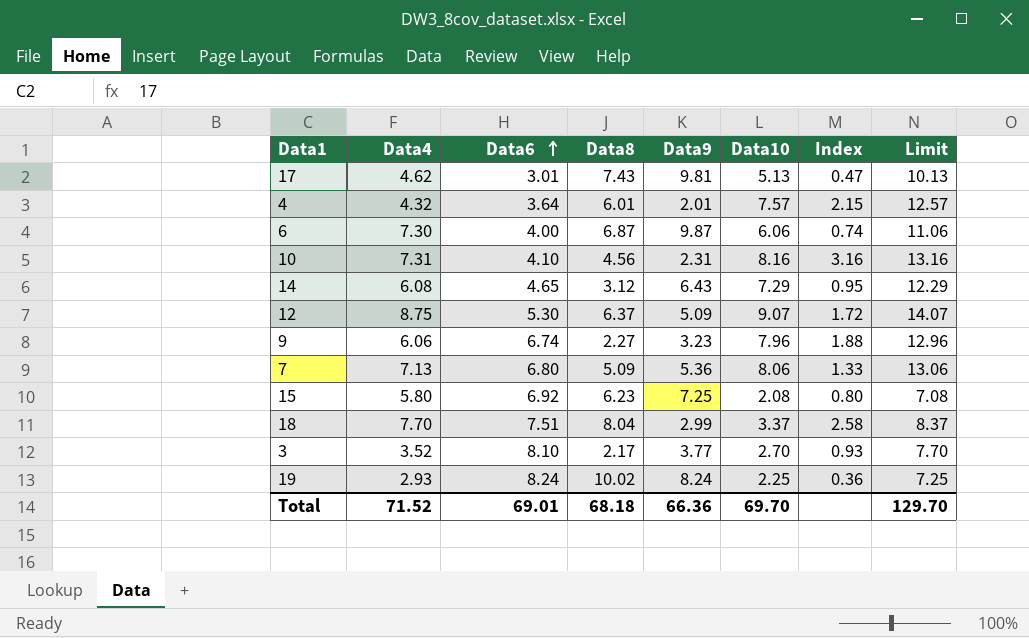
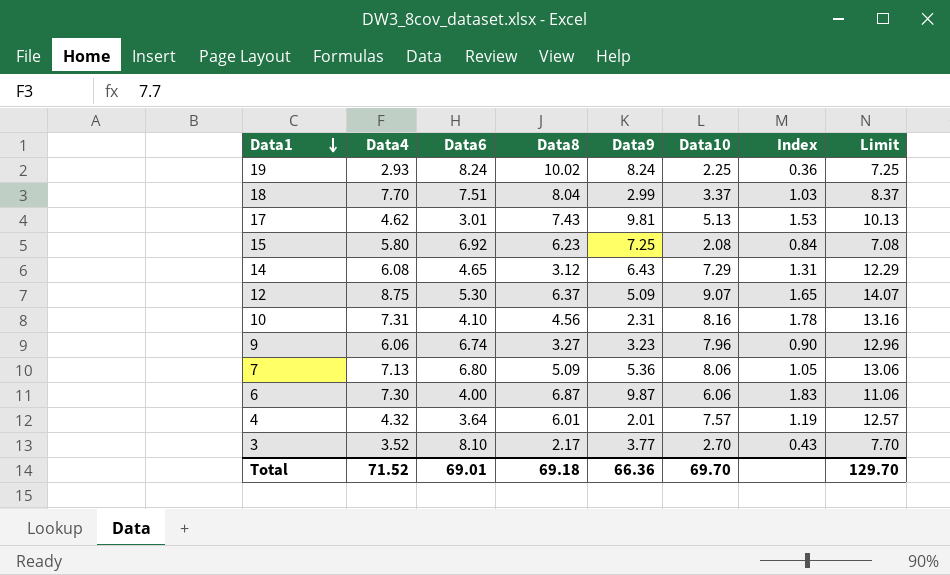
row order: Data6 ascending -> Data1 descending
column Index | formula: [Data4] / [Data9] -> [Data4] / [Data6]
9 | Data8: 2.27 -> 3.27
Total | Data8: 68.18 -> 69.18

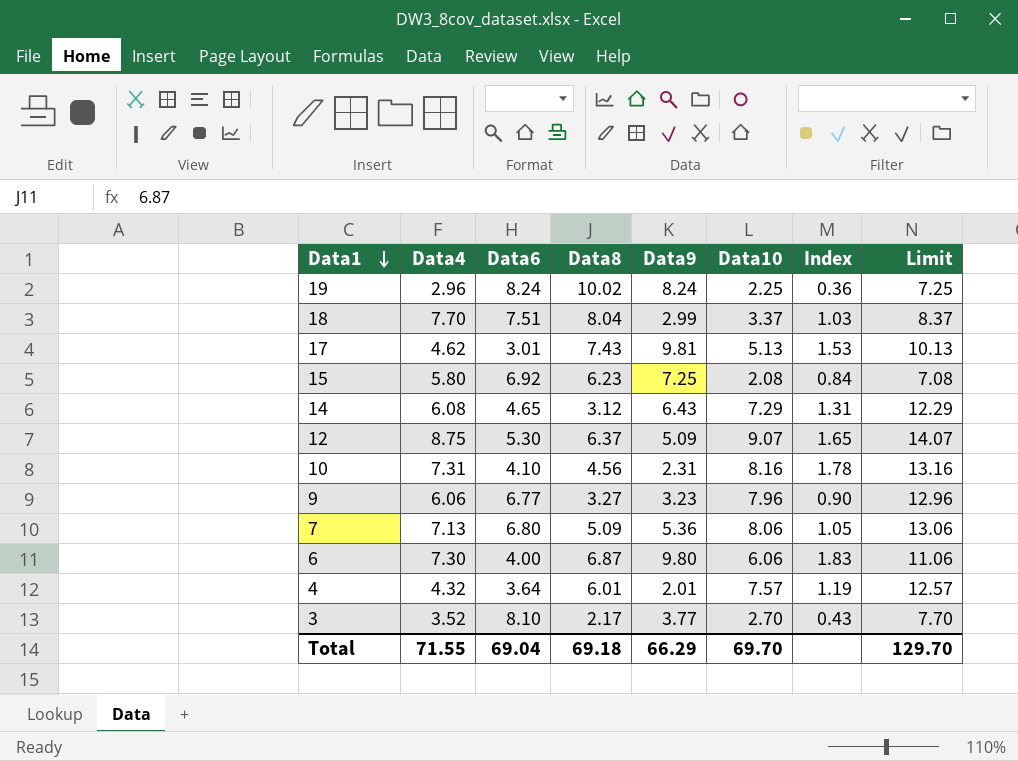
19 | Data4: 2.93 -> 2.96
9 | Data6: 6.74 -> 6.77
6 | Data9: 9.87 -> 9.80
Total | Data4: 71.52 -> 71.55
Total | Data6: 69.01 -> 69.04
Total | Data9: 66.36 -> 66.29

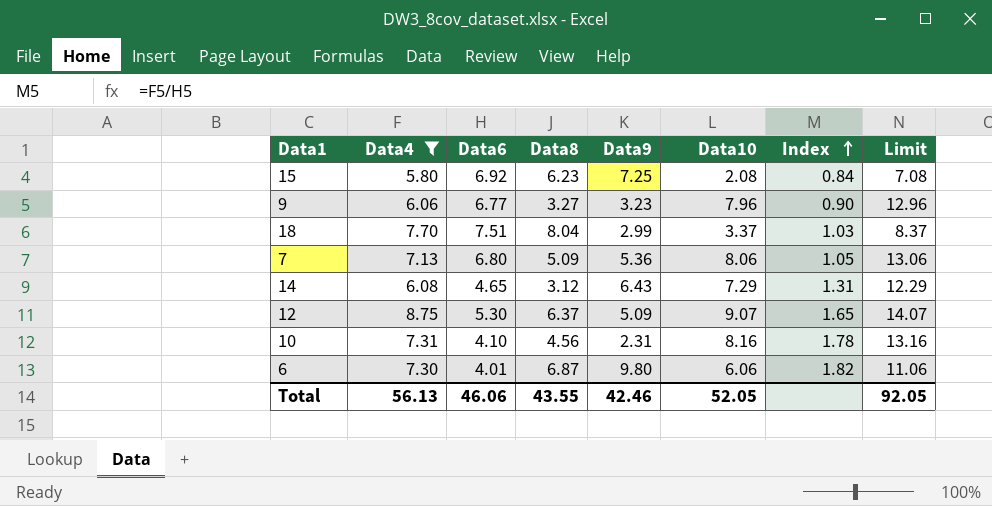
filter: none -> Data4 >= 5.80
row order: Data1 descending -> Index ascending
6 | Data6: 4.00 -> 4.01
6 | Index: 1.83 -> 1.82
Total | Data4: 71.55 -> 56.13
Total | Data6: 69.04 -> 46.06
Total | Data8: 69.18 -> 43.55
Total | Data9: 66.29 -> 42.46
Total | Data10: 69.70 -> 52.05
Total | Limit: 129.70 -> 92.05

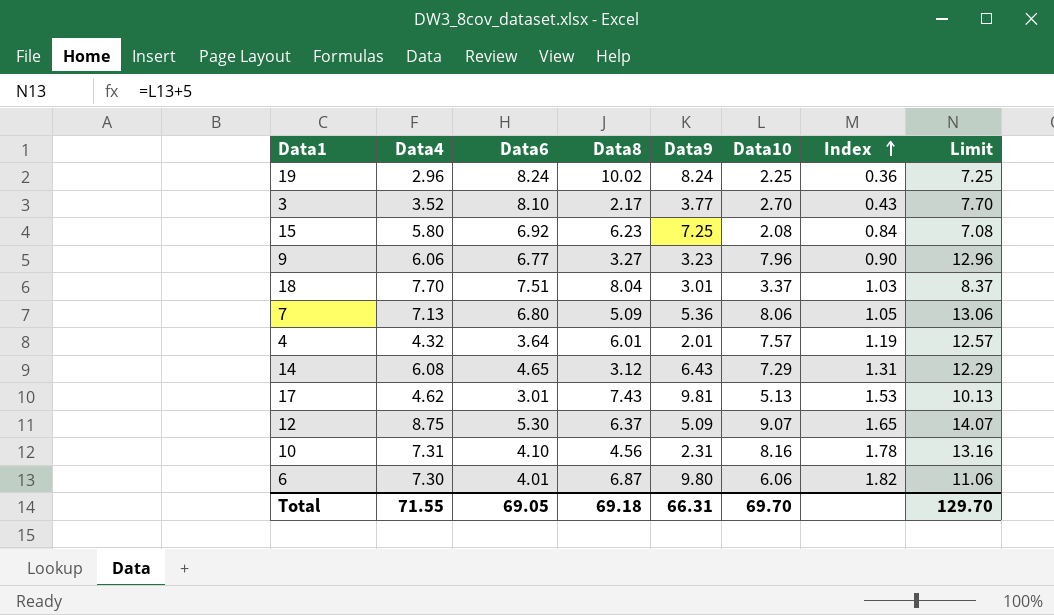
filter: Data4 >= 5.80 -> none
18 | Data9: 2.99 -> 3.01
Total | Data4: 56.13 -> 71.55
Total | Data6: 46.06 -> 69.05
Total | Data8: 43.55 -> 69.18
Total | Data9: 42.46 -> 66.31
Total | Data10: 52.05 -> 69.70
Total | Limit: 92.05 -> 129.70

